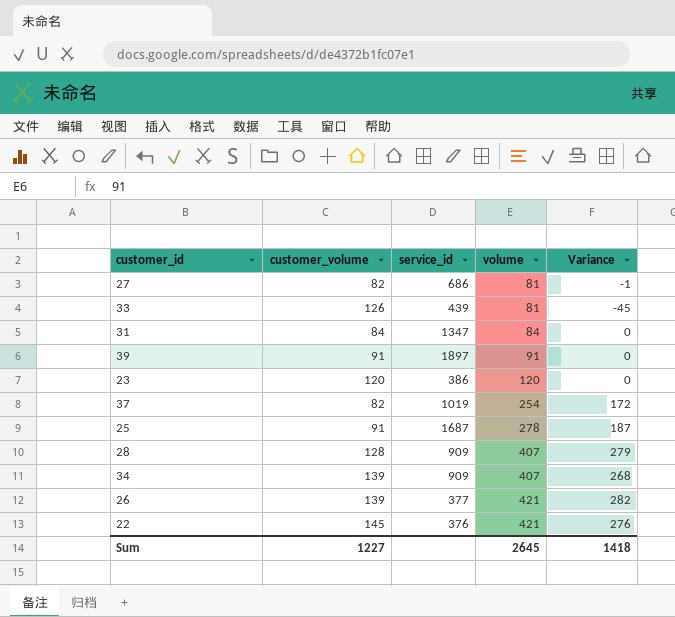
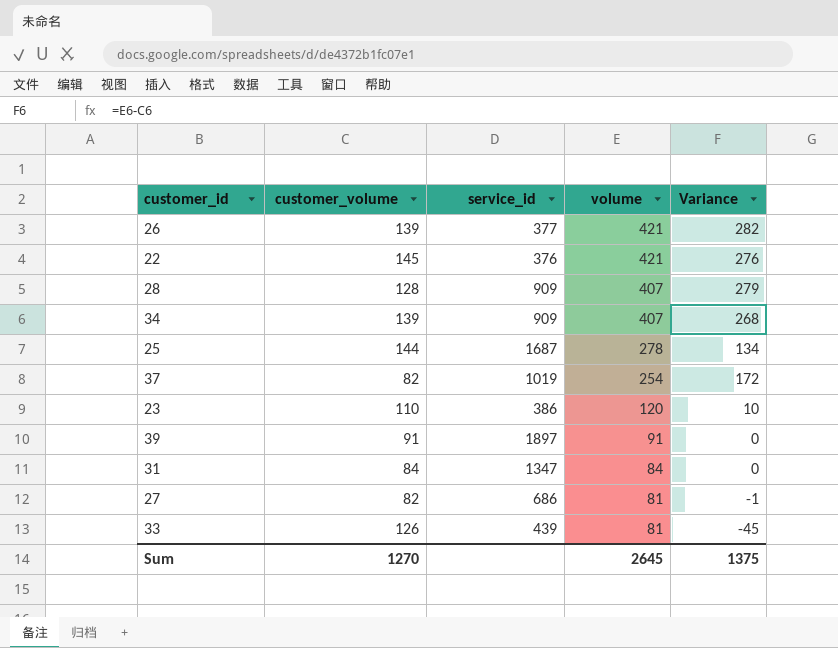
row order: volume ascending -> volume descending
25 | customer_volume: 91 -> 144
25 | Variance: 187 -> 134
23 | customer_volume: 120 -> 110
23 | Variance: 0 -> 10
Sum | customer_volume: 1227 -> 1270
Sum | Variance: 1418 -> 1375

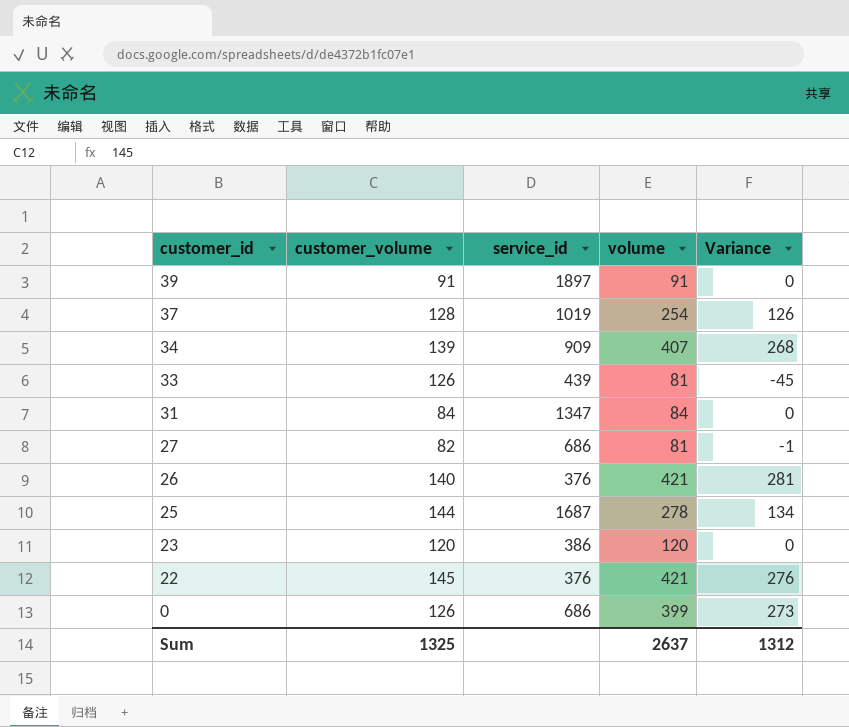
row order: volume descending -> customer_id descending
row 28: 128 | 909 | 407 | 279 -> none
37 | customer_volume: 82 -> 128
37 | Variance: 172 -> 126
26 | customer_volume: 139 -> 140
26 | service_id: 377 -> 376
26 | Variance: 282 -> 281
23 | customer_volume: 110 -> 120
23 | Variance: 10 -> 0
row 0: none -> 126 | 686 | 399 | 273
Sum | customer_volume: 1270 -> 1325
Sum | volume: 2645 -> 2637
Sum | Variance: 1375 -> 1312

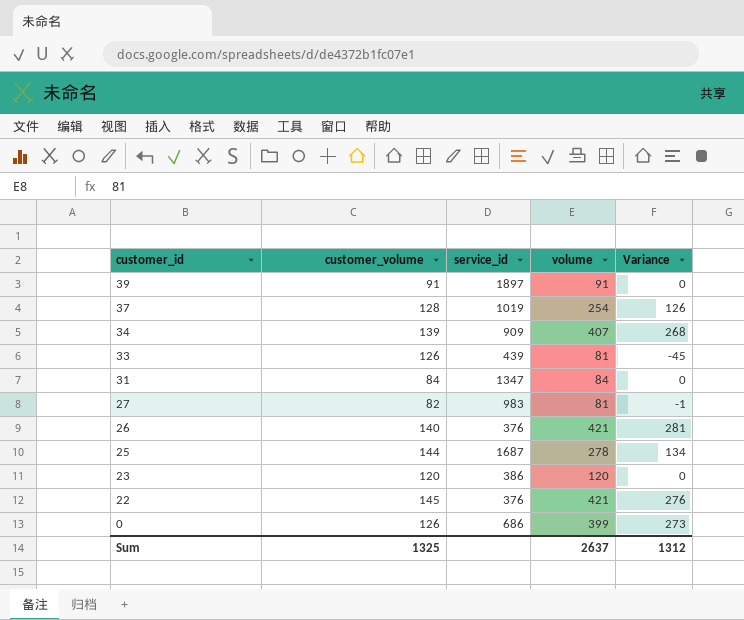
27 | service_id: 686 -> 983

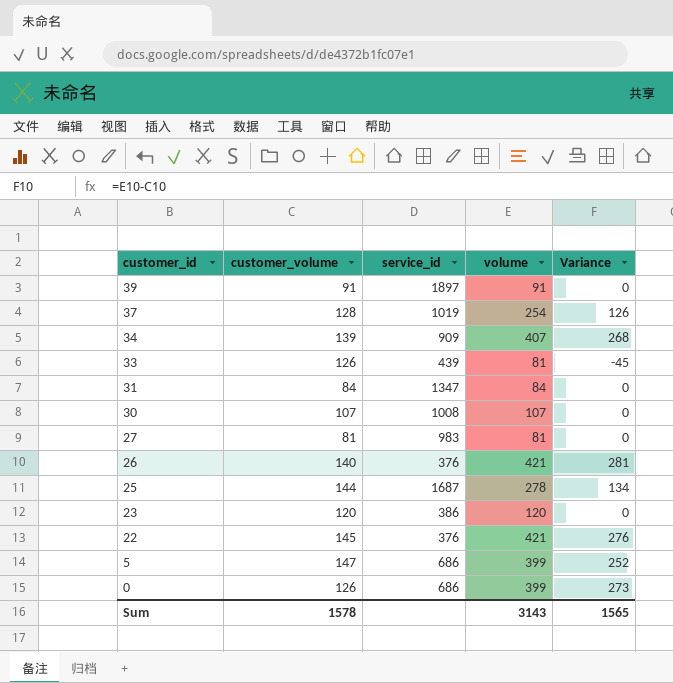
row 30: none -> 107 | 1008 | 107 | 0
27 | customer_volume: 82 -> 81
27 | Variance: -1 -> 0
row 5: none -> 147 | 686 | 399 | 252
Sum | customer_volume: 1325 -> 1578
Sum | volume: 2637 -> 3143
Sum | Variance: 1312 -> 1565

